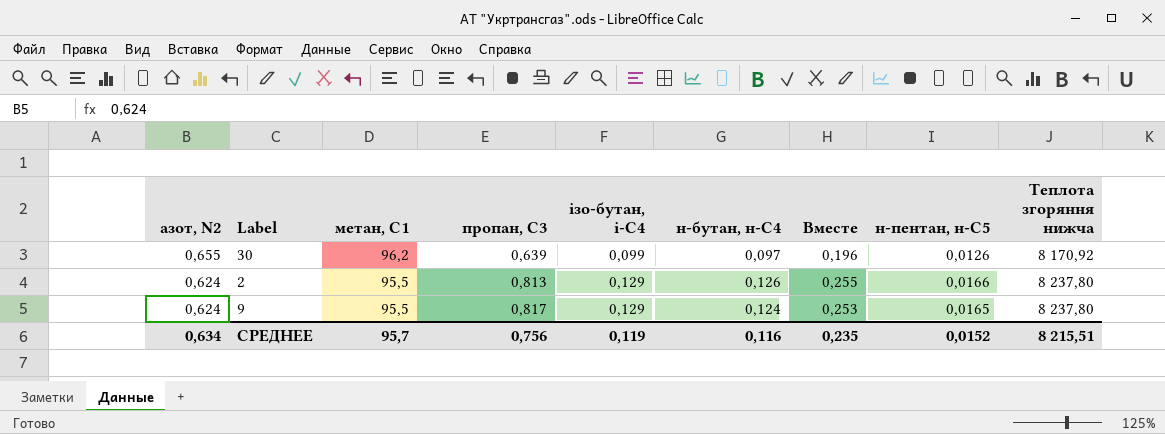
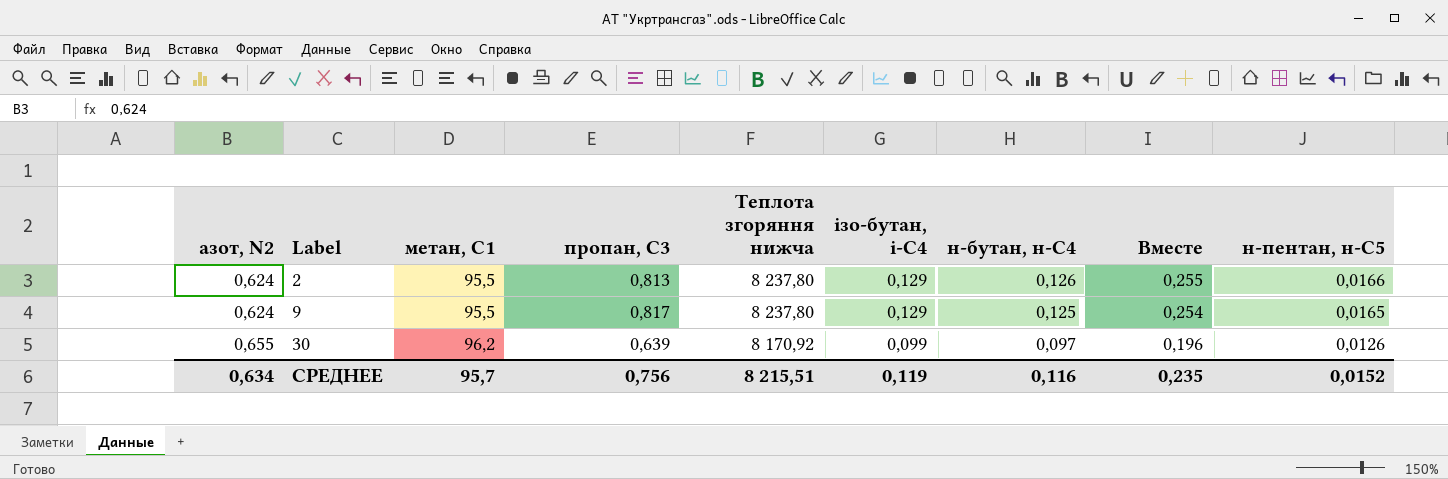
row order: азот, N2 descending -> азот, N2 ascending
column Теплота згоряння нижча | position: 9 -> 5
9 | н-бутан, н-С4: 0,124 -> 0,125
9 | Вместе: 0,253 -> 0,254

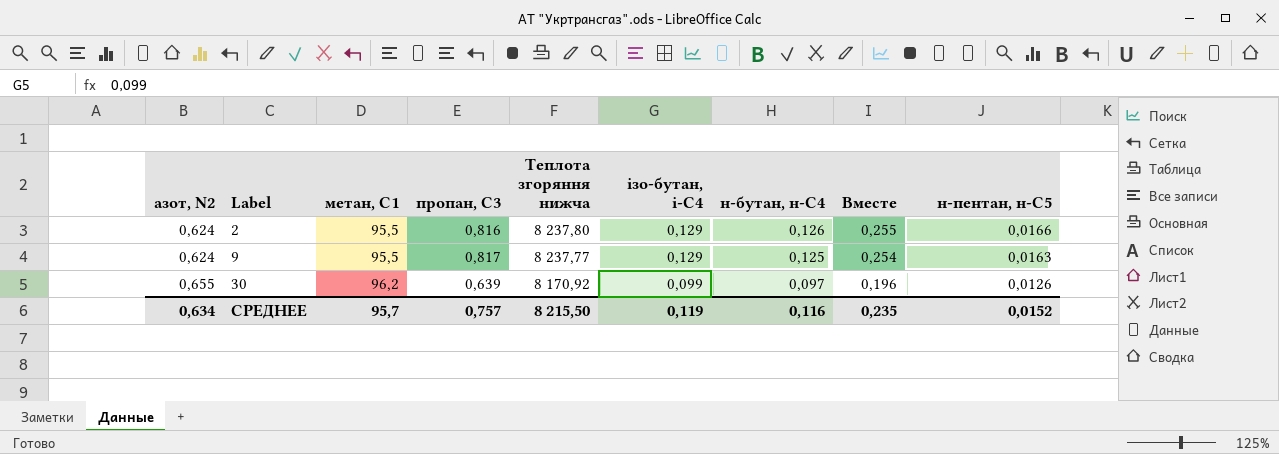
2 | пропан, С3: 0,813 -> 0,816
9 | Теплота згоряння нижча: 8 237,80 -> 8 237,77
9 | н-пентан, н-С5: 0,0165 -> 0,0163
СРЕДНЕЕ | пропан, С3: 0,756 -> 0,757
СРЕДНЕЕ | Теплота згоряння нижча: 8 215,51 -> 8 215,50

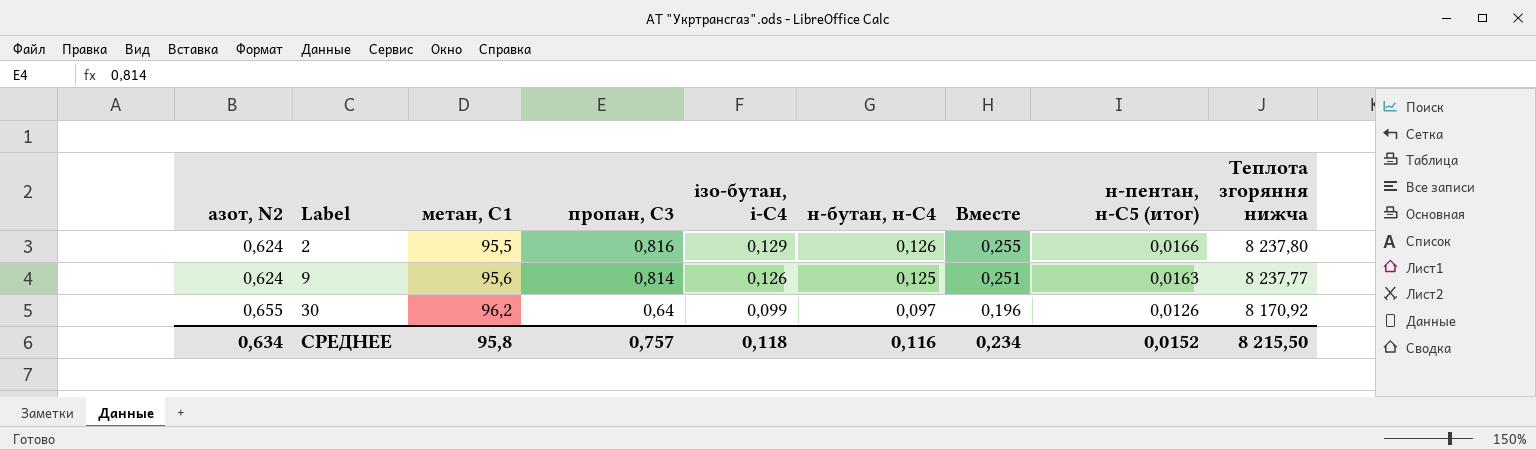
column name: н-пентан, н-С5 -> н-пентан, н-С5 (итог)
column Теплота згоряння нижча | position: 5 -> 9
9 | метан, С1: 95,5 -> 95,6
9 | пропан, С3: 0,817 -> 0,814
9 | ізо-бутан, і-С4: 0,129 -> 0,126
9 | Вместе: 0,254 -> 0,251
30 | пропан, С3: 0,639 -> 0,64
СРЕДНЕЕ | метан, С1: 95,7 -> 95,8
СРЕДНЕЕ | ізо-бутан, і-С4: 0,119 -> 0,118
СРЕДНЕЕ | Вместе: 0,235 -> 0,234

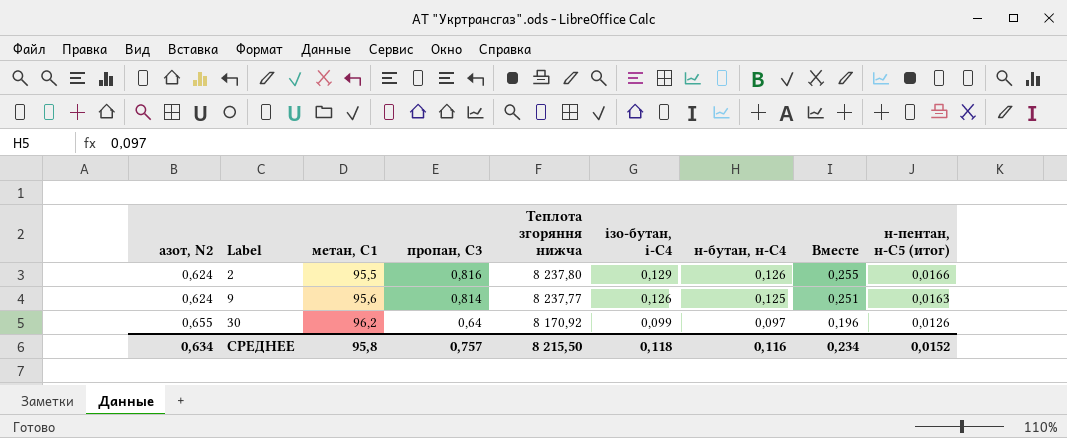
column Теплота згоряння нижча | position: 9 -> 5

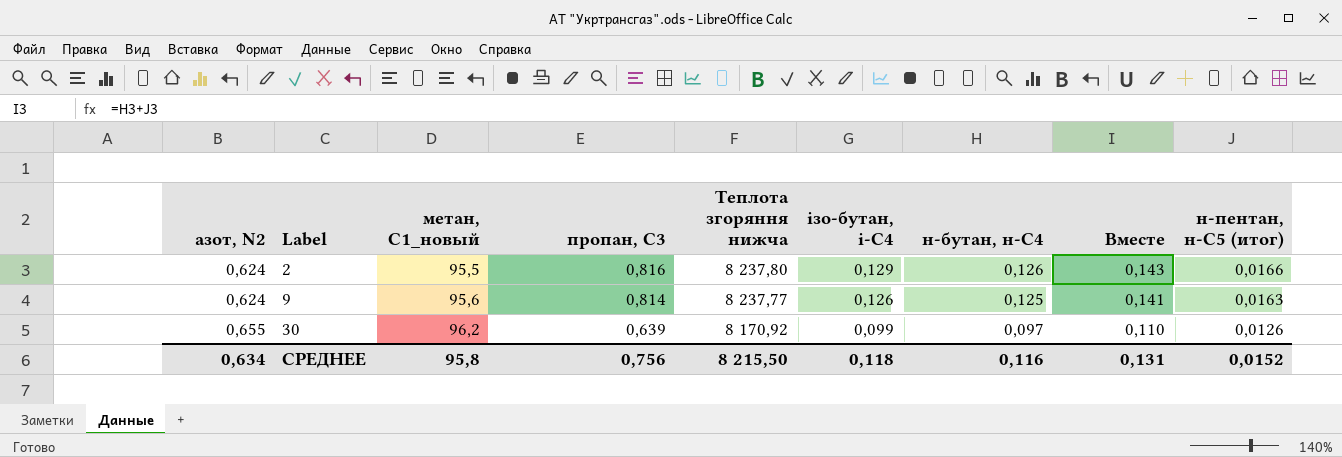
column name: метан, С1 -> метан, С1_новый
column Вместе | formula: [ізо-бутан, і-С4] + [н-бутан, н-С4] -> [н-бутан, н-С4] + [н-пентан, н-С5 (итог)]
30 | пропан, С3: 0,64 -> 0,639
СРЕДНЕЕ | пропан, С3: 0,757 -> 0,756
СРЕДНЕЕ | Вместе: 0,234 -> 0,131

